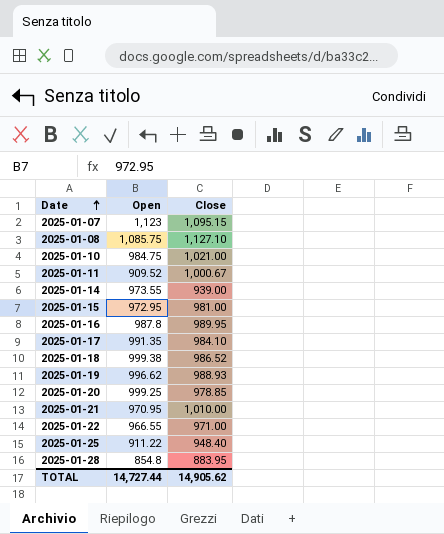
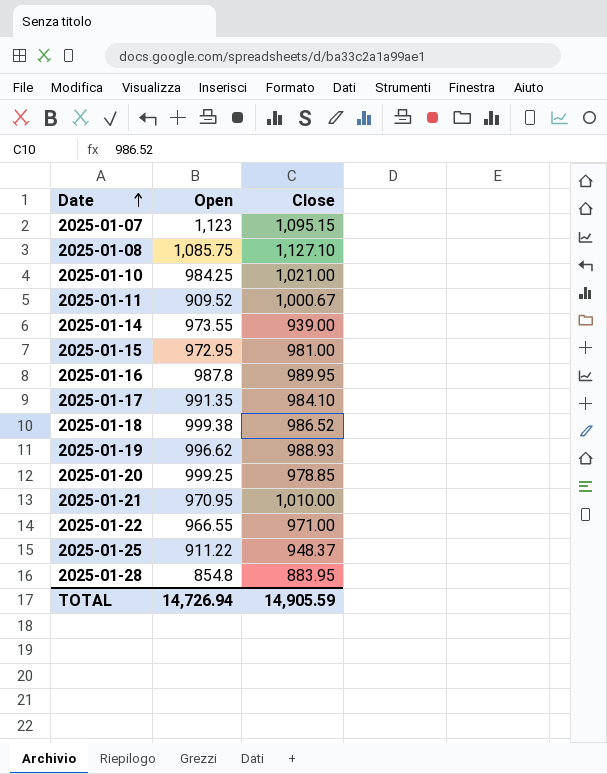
2025-01-10 | Open: 984.75 -> 984.25
2025-01-25 | Close: 948.40 -> 948.37
TOTAL | Open: 14,727.44 -> 14,726.94
TOTAL | Close: 14,905.62 -> 14,905.59

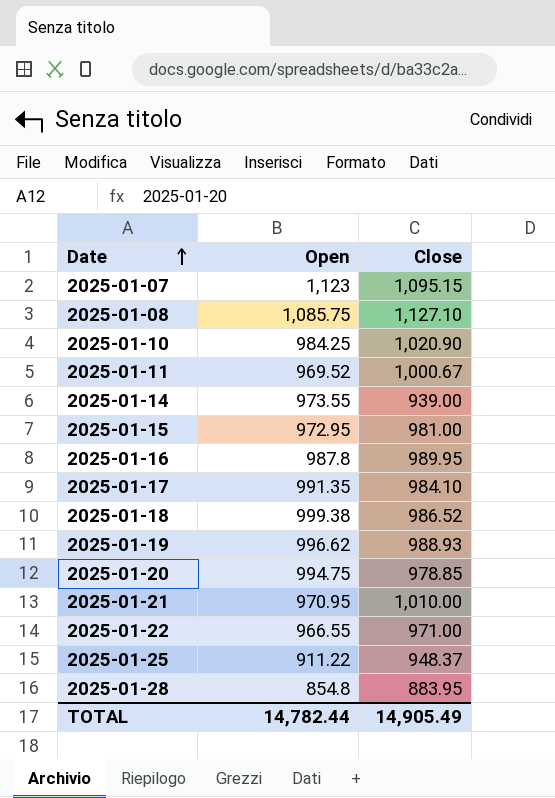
2025-01-10 | Close: 1,021.00 -> 1,020.90
2025-01-11 | Open: 909.52 -> 969.52
2025-01-20 | Open: 999.25 -> 994.75
TOTAL | Open: 14,726.94 -> 14,782.44
TOTAL | Close: 14,905.59 -> 14,905.49

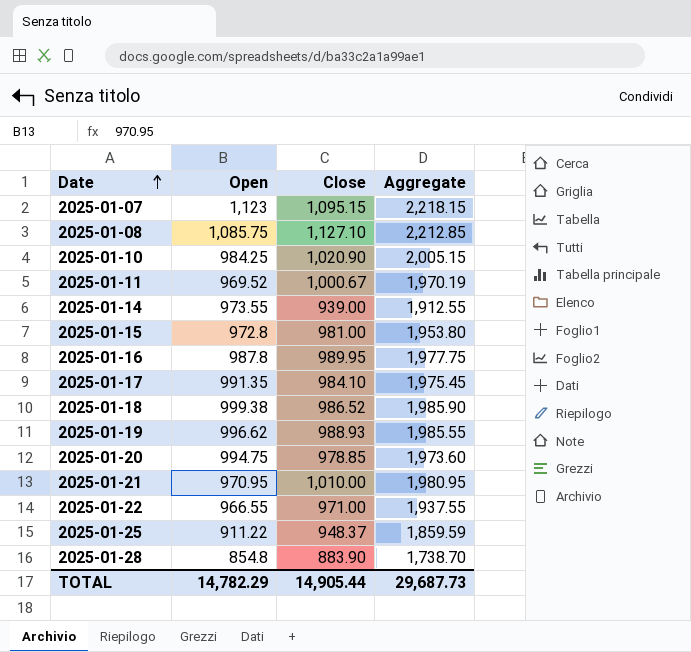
column Aggregate | formula: none -> [Open] + [Close]
2025-01-15 | Open: 972.95 -> 972.8
2025-01-28 | Close: 883.95 -> 883.90
TOTAL | Open: 14,782.44 -> 14,782.29
TOTAL | Close: 14,905.49 -> 14,905.44

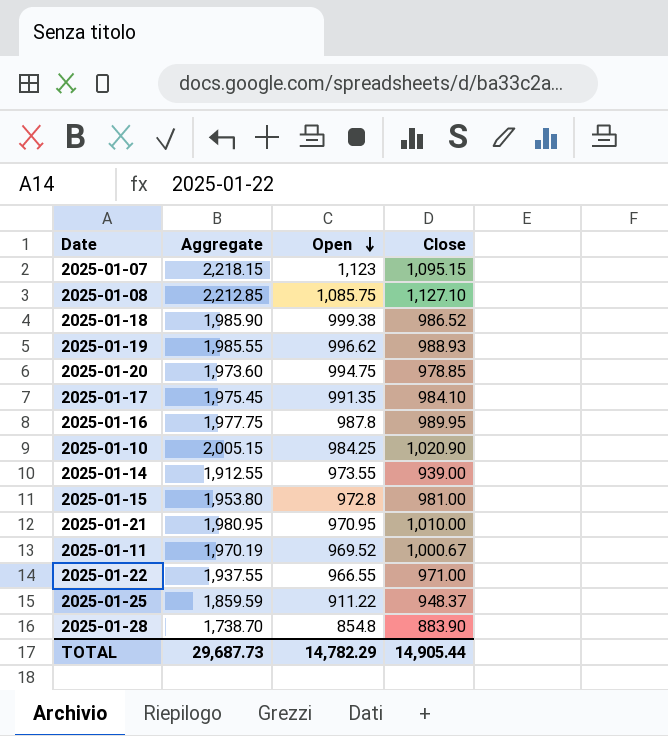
row order: Date ascending -> Open descending
column Aggregate | position: 4 -> 2

